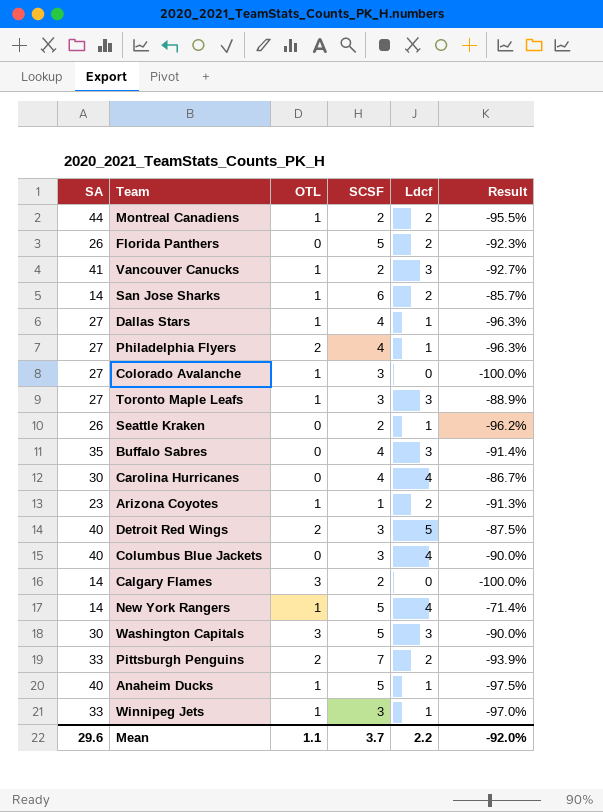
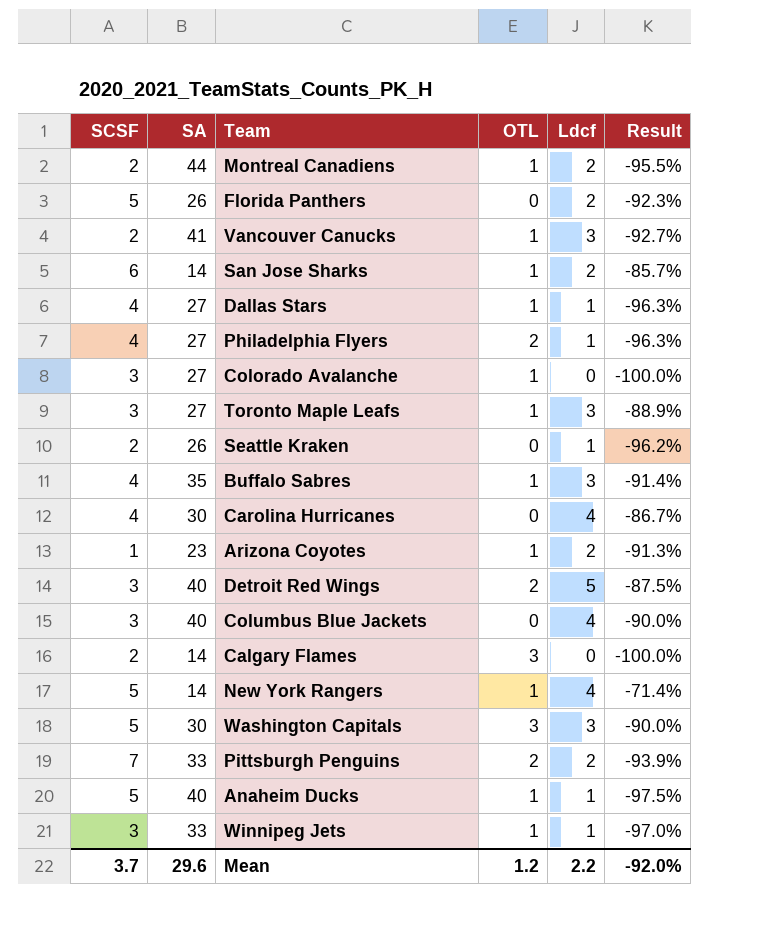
column SCSF | position: 4 -> 1
Buffalo Sabres | OTL: 0 -> 1
Mean | OTL: 1.1 -> 1.2

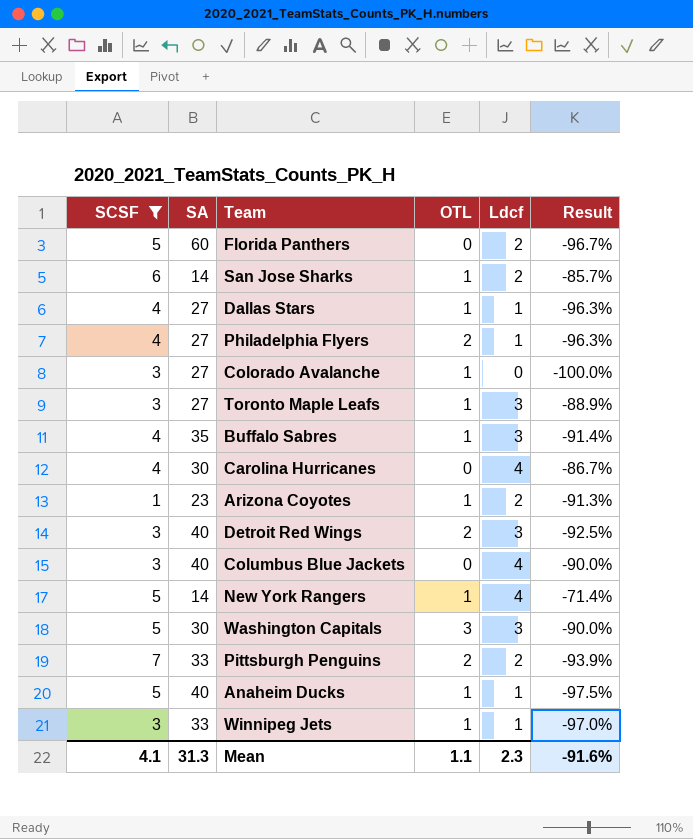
filter: none -> SCSF != 2
Florida Panthers | SA: 26 -> 60
Florida Panthers | Result: -92.3% -> -96.7%
Detroit Red Wings | Ldcf: 5 -> 3
Detroit Red Wings | Result: -87.5% -> -92.5%
Mean | SCSF: 3.7 -> 4.1
Mean | SA: 29.6 -> 31.3
Mean | OTL: 1.2 -> 1.1
Mean | Ldcf: 2.2 -> 2.3
Mean | Result: -92.0% -> -91.6%

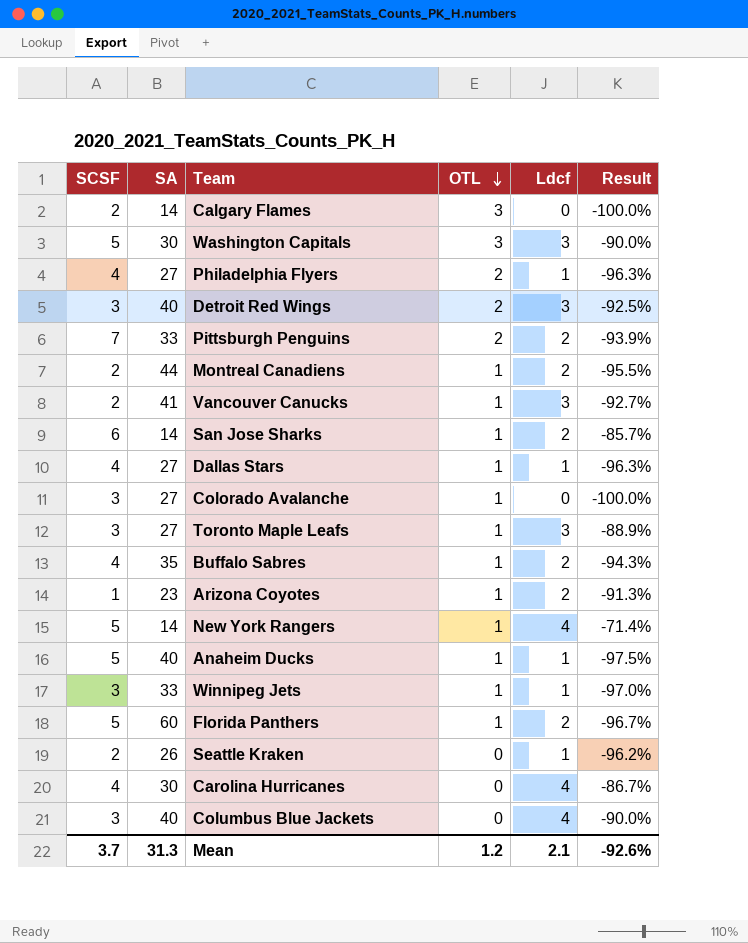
filter: SCSF != 2 -> none
row order: none -> OTL descending
Buffalo Sabres | Ldcf: 3 -> 2
Buffalo Sabres | Result: -91.4% -> -94.3%
Florida Panthers | OTL: 0 -> 1
Mean | SCSF: 4.1 -> 3.7
Mean | OTL: 1.1 -> 1.2
Mean | Ldcf: 2.3 -> 2.1
Mean | Result: -91.6% -> -92.6%

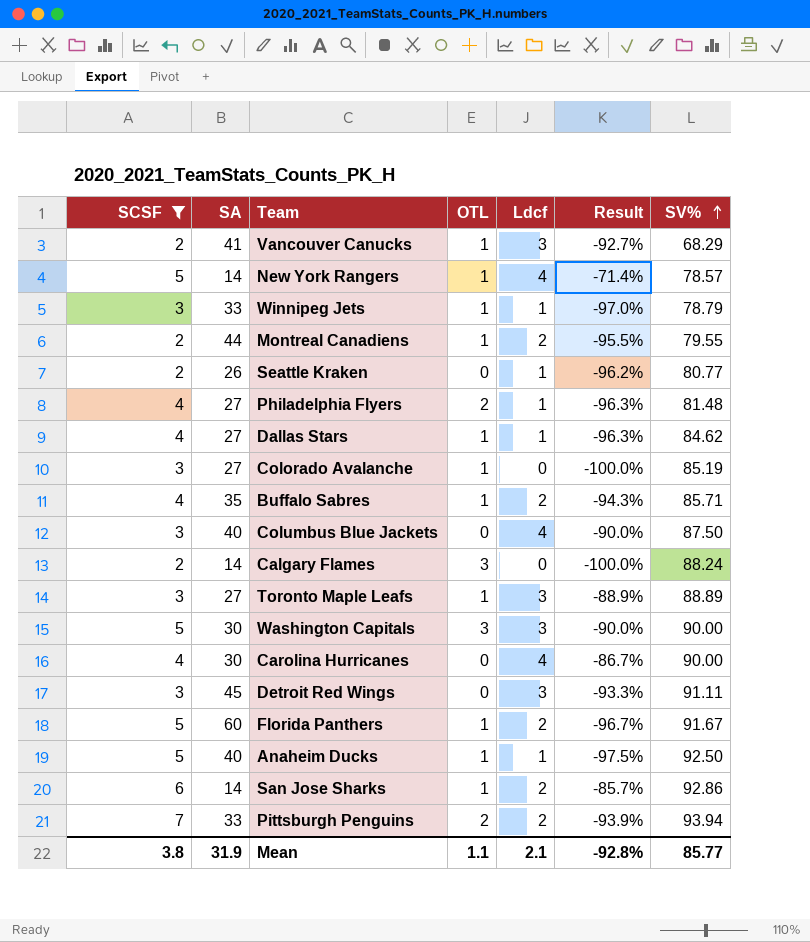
filter: none -> SCSF != 1
row order: OTL descending -> SV% ascending
column SV% | position: none -> 7
Detroit Red Wings | SA: 40 -> 45
Detroit Red Wings | OTL: 2 -> 0
Detroit Red Wings | Result: -92.5% -> -93.3%
Mean | SCSF: 3.7 -> 3.8
Mean | SA: 31.3 -> 31.9
Mean | OTL: 1.2 -> 1.1
Mean | Result: -92.6% -> -92.8%

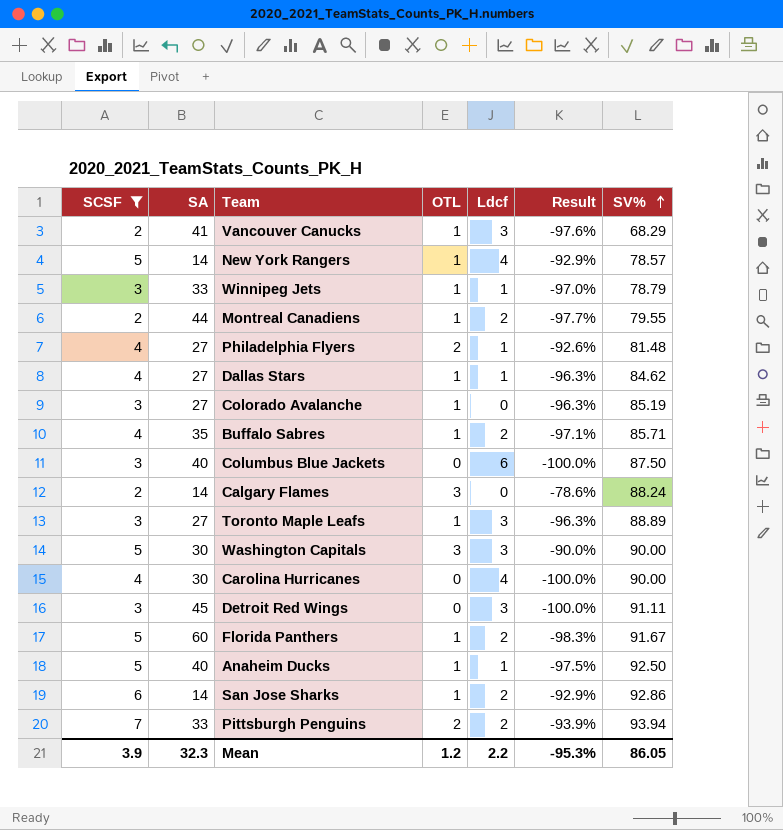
column Result | formula: ([Ldcf] - [SA]) / [SA] -> ([OTL] - [SA]) / [SA]
row Seattle Kraken: 2 | 26 | 0 | 1 | -96.2% | 80.77 -> none
Columbus Blue Jackets | Ldcf: 4 -> 6
Mean | SCSF: 3.8 -> 3.9
Mean | SA: 31.9 -> 32.3
Mean | OTL: 1.1 -> 1.2
Mean | Ldcf: 2.1 -> 2.2
Mean | Result: -92.8% -> -95.3%
Mean | SV%: 85.77 -> 86.05

